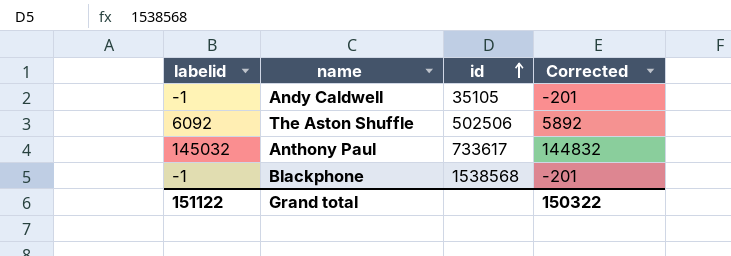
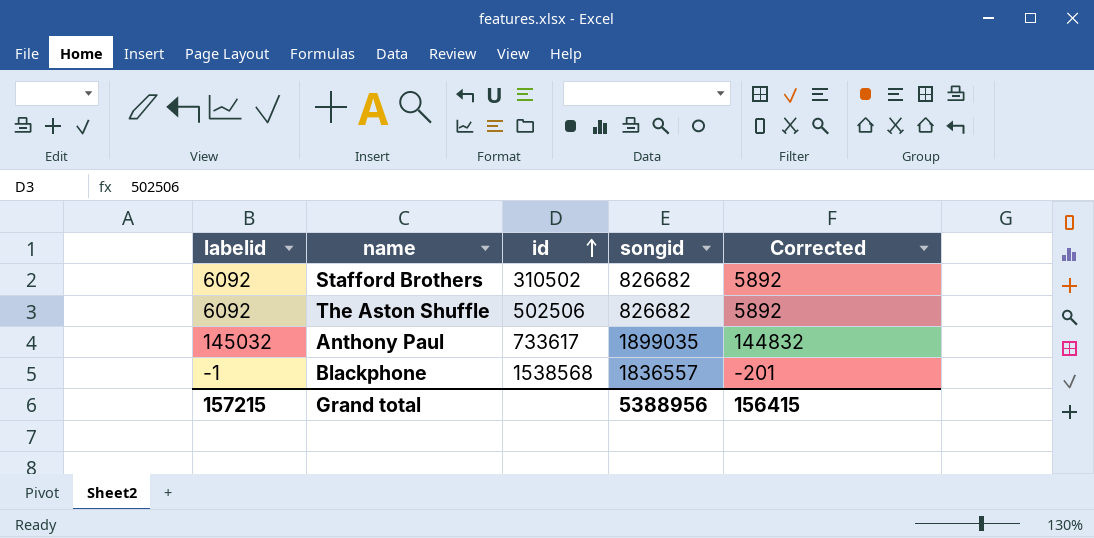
column songid | position: none -> 4
row Andy Caldwell: -1 | 35105 | -201 -> none
row Stafford Brothers: none -> 6092 | 310502 | 826682 | 5892
Grand total | labelid: 151122 -> 157215
Grand total | Corrected: 150322 -> 156415

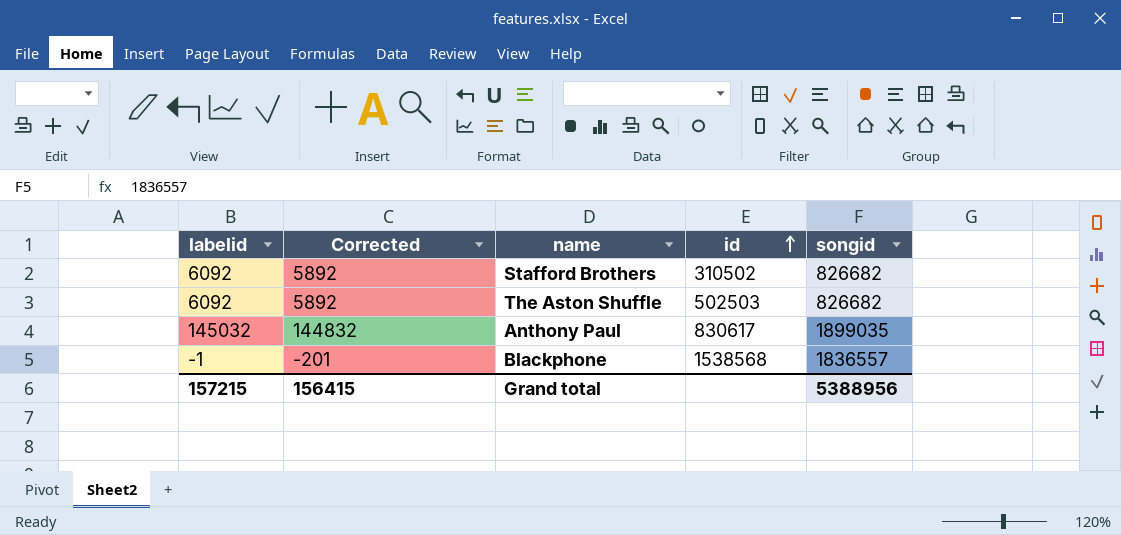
column Corrected | position: 5 -> 2
The Aston Shuffle | id: 502506 -> 502503
Anthony Paul | id: 733617 -> 830617

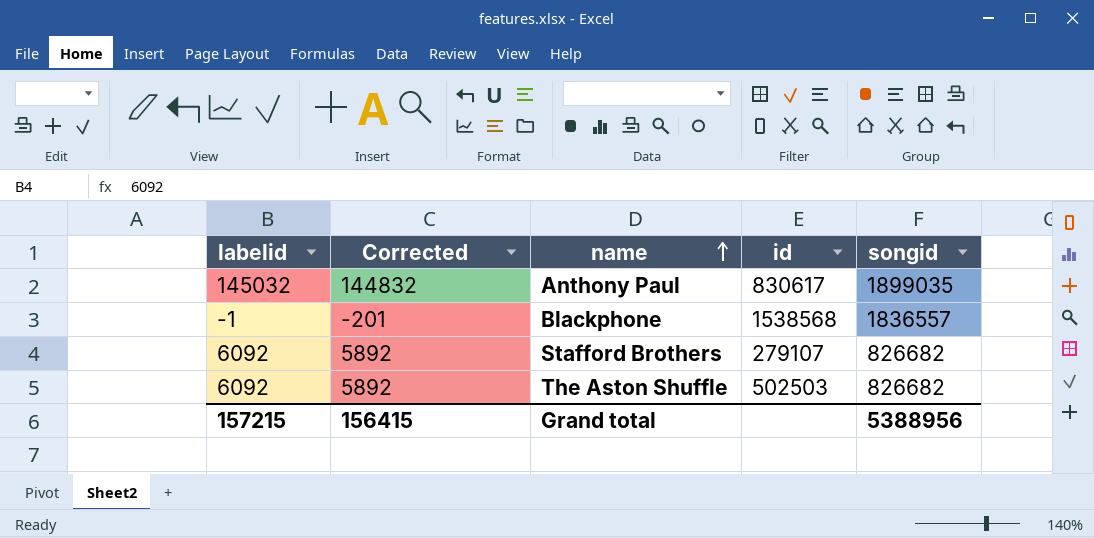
row order: id ascending -> name ascending
Stafford Brothers | id: 310502 -> 279107

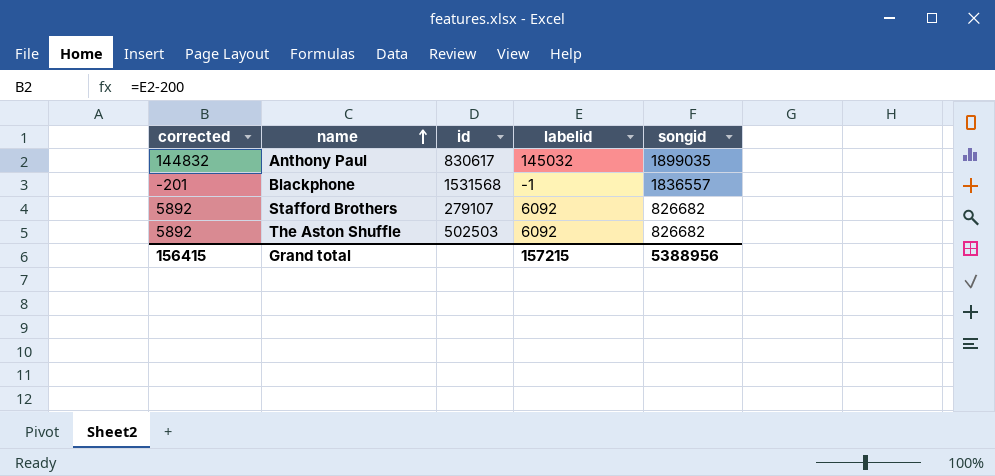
column name: Corrected -> corrected
column labelid | position: 1 -> 4
Blackphone | id: 1538568 -> 1531568

